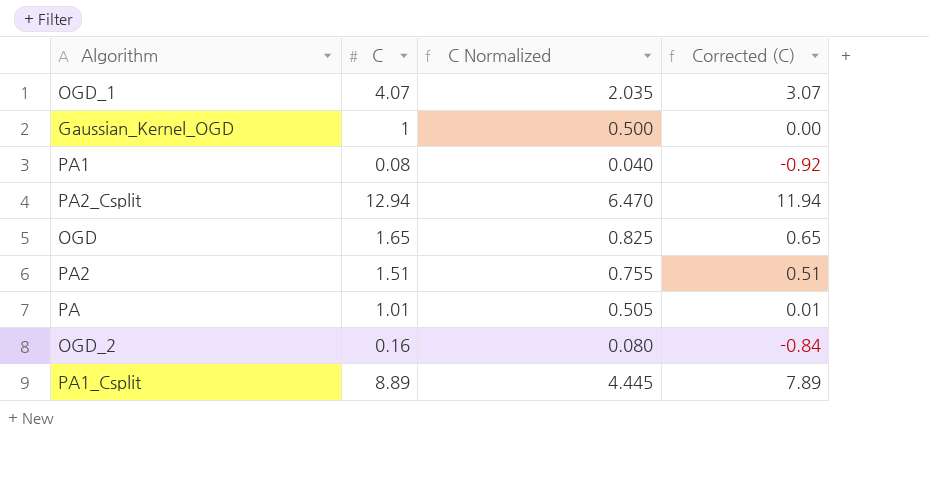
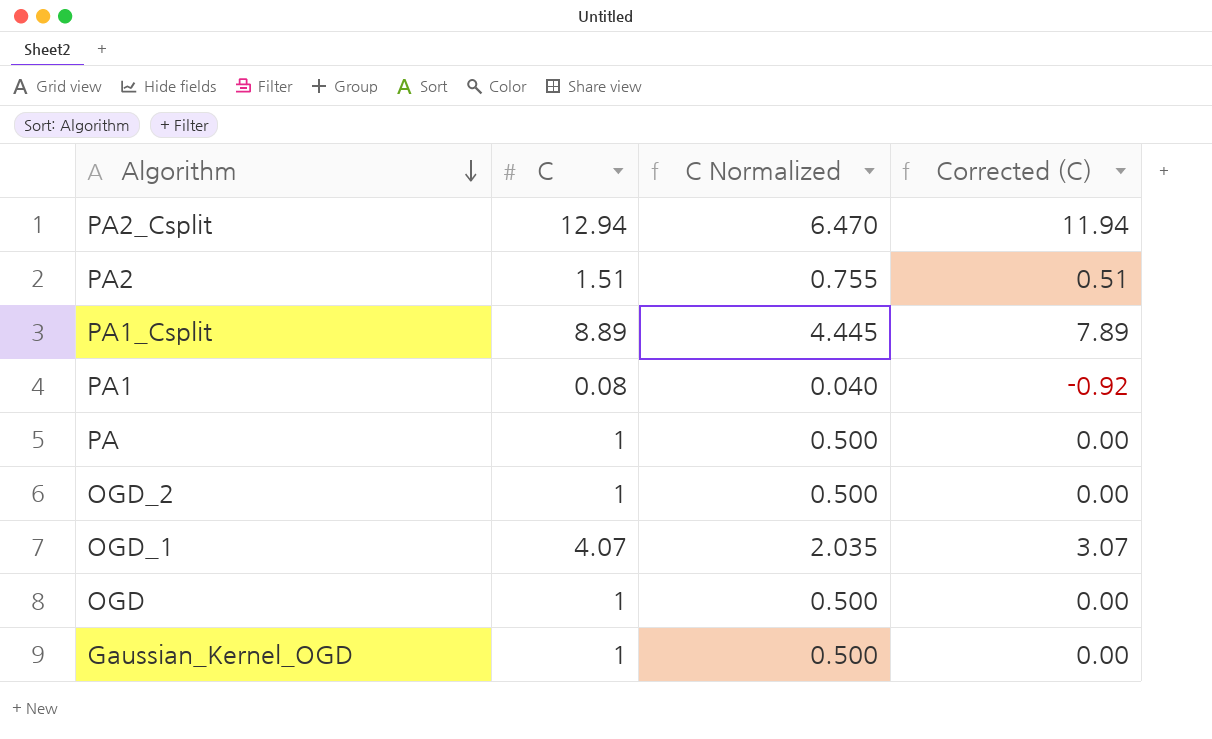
row order: none -> Algorithm descending
PA | C: 1.01 -> 1
PA | C Normalized: 0.505 -> 0.500
PA | Corrected (C): 0.01 -> 0.00
OGD_2 | C: 0.16 -> 1
OGD_2 | C Normalized: 0.080 -> 0.500
OGD_2 | Corrected (C): -0.84 -> 0.00
OGD | C: 1.65 -> 1
OGD | C Normalized: 0.825 -> 0.500
OGD | Corrected (C): 0.65 -> 0.00

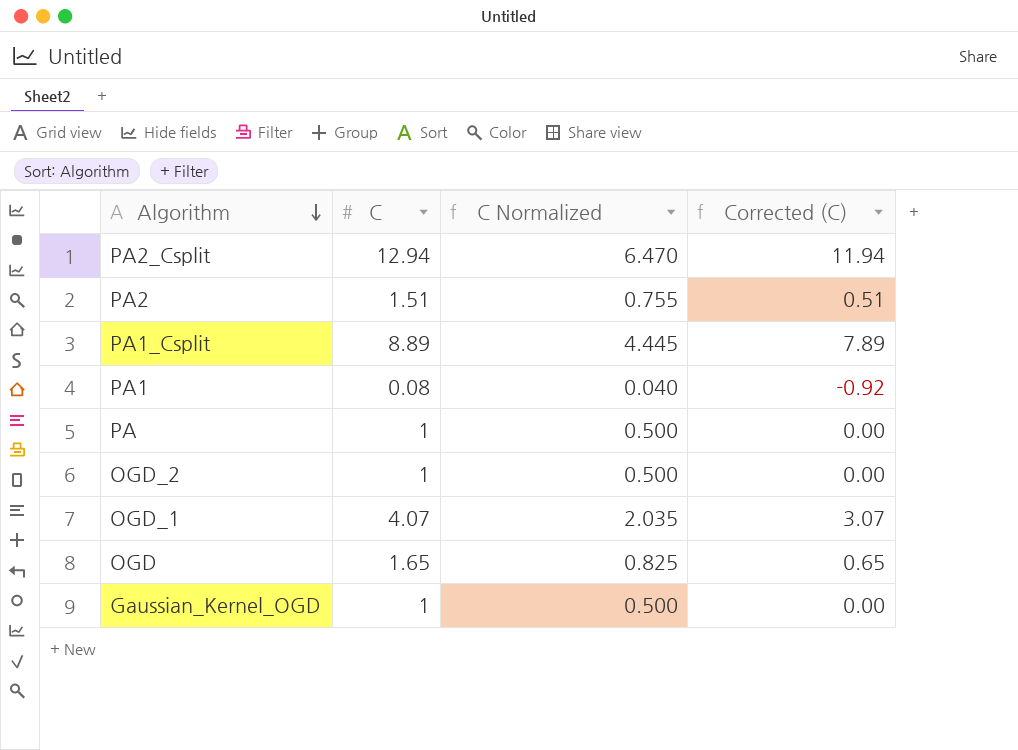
OGD | C: 1 -> 1.65
OGD | C Normalized: 0.500 -> 0.825
OGD | Corrected (C): 0.00 -> 0.65

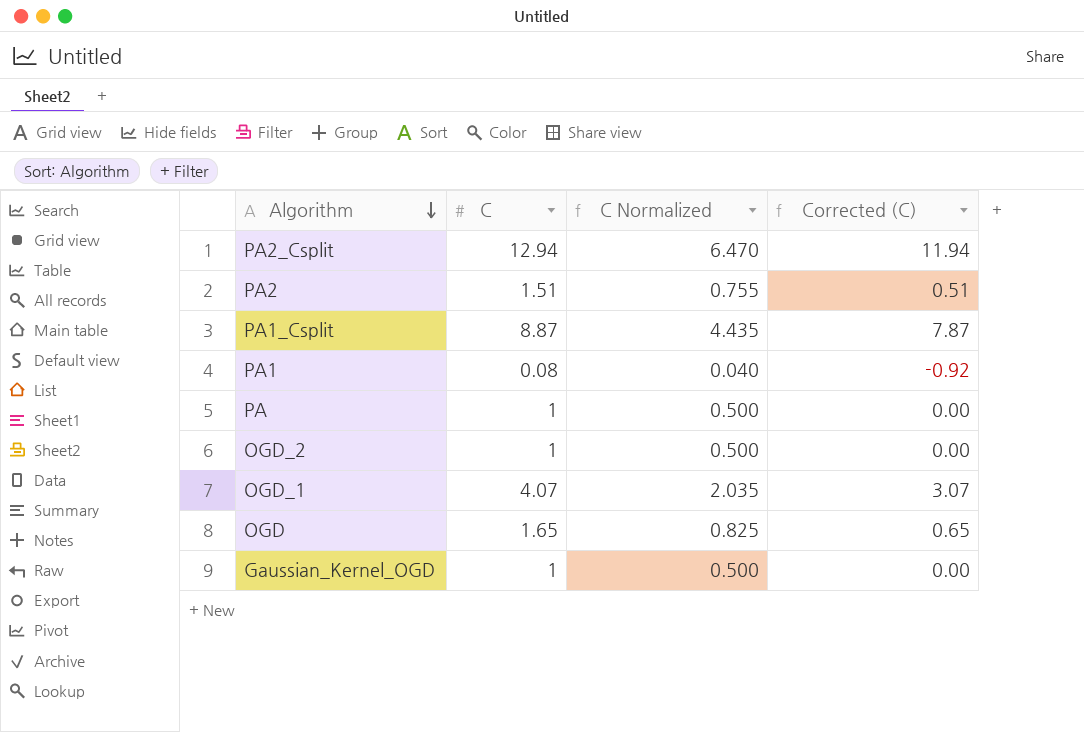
PA1_Csplit | C: 8.89 -> 8.87
PA1_Csplit | C Normalized: 4.445 -> 4.435
PA1_Csplit | Corrected (C): 7.89 -> 7.87

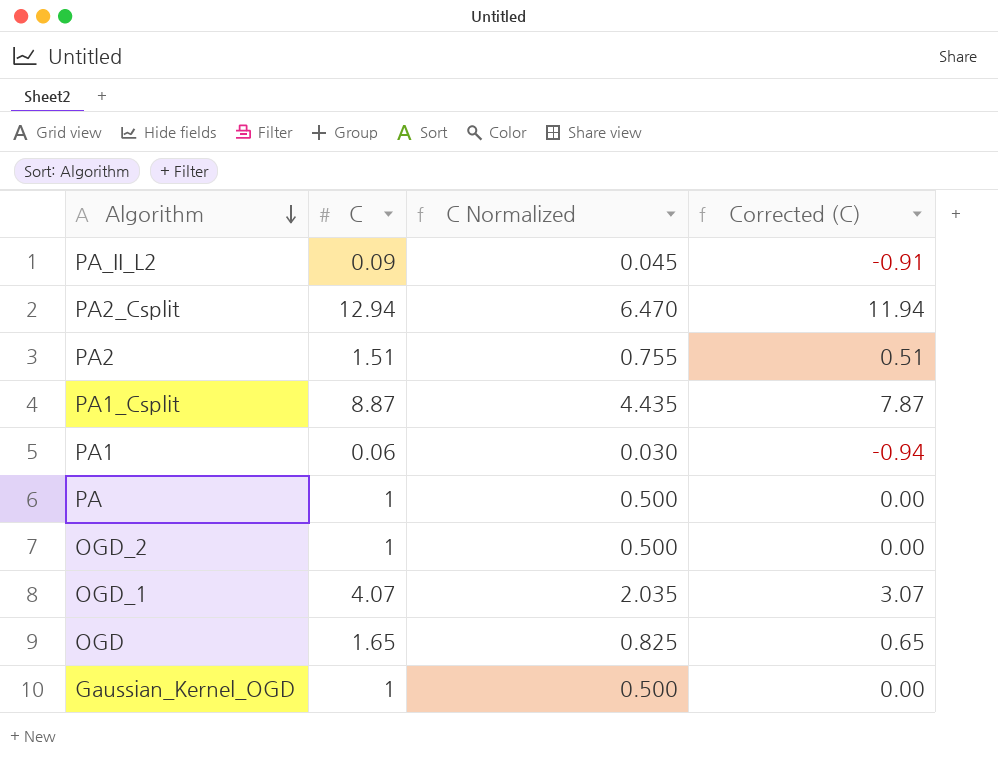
row PA_II_L2: none -> 0.09 | 0.045 | -0.91
PA1 | C: 0.08 -> 0.06
PA1 | C Normalized: 0.040 -> 0.030
PA1 | Corrected (C): -0.92 -> -0.94

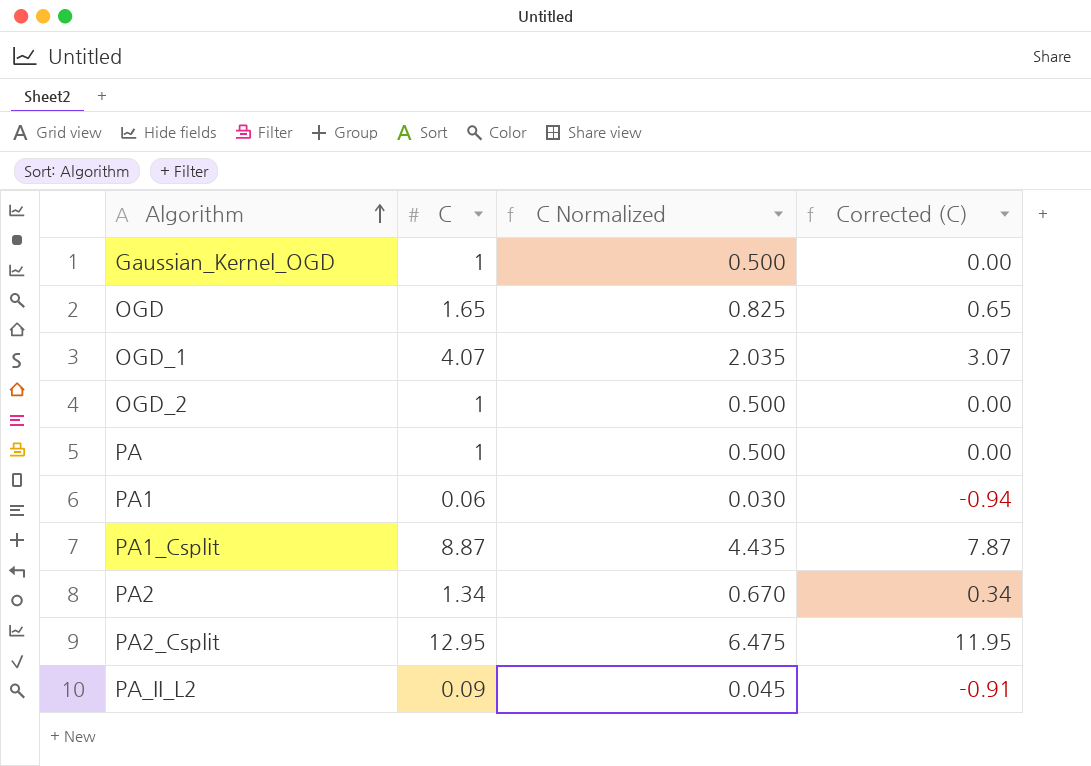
row order: Algorithm descending -> Algorithm ascending
PA2 | C: 1.51 -> 1.34
PA2 | C Normalized: 0.755 -> 0.670
PA2 | Corrected (C): 0.51 -> 0.34
PA2_Csplit | C: 12.94 -> 12.95
PA2_Csplit | C Normalized: 6.470 -> 6.475
PA2_Csplit | Corrected (C): 11.94 -> 11.95

